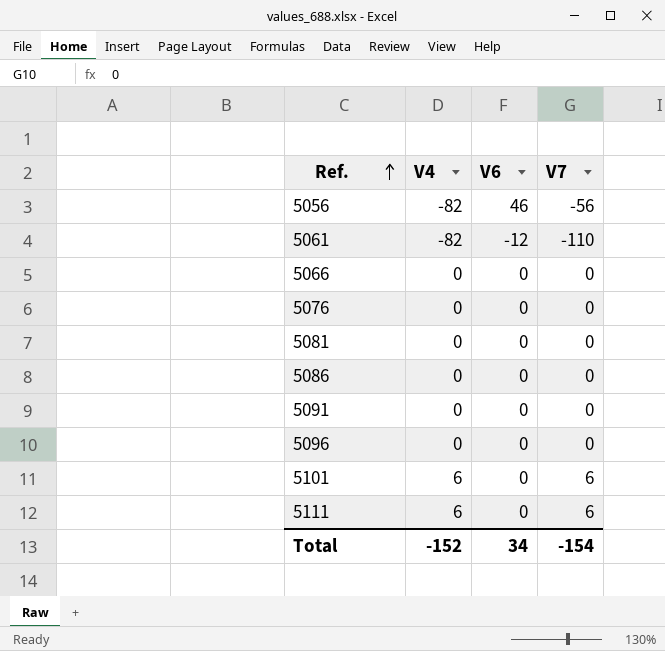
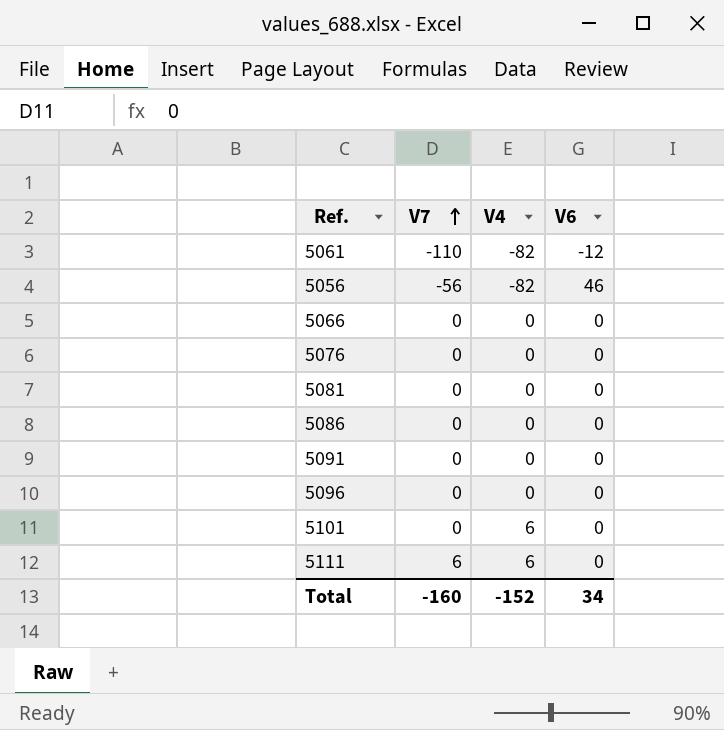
row order: Ref. ascending -> V7 ascending
column V7 | position: 4 -> 2
5101 | V7: 6 -> 0
Total | V7: -154 -> -160

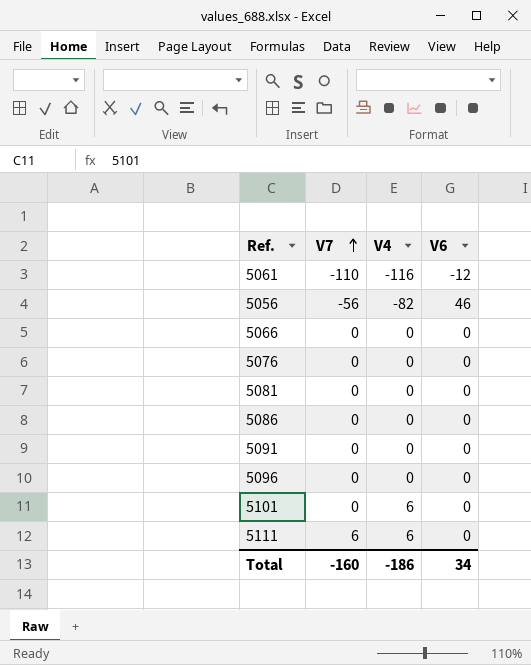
5061 | V4: -82 -> -116
Total | V4: -152 -> -186

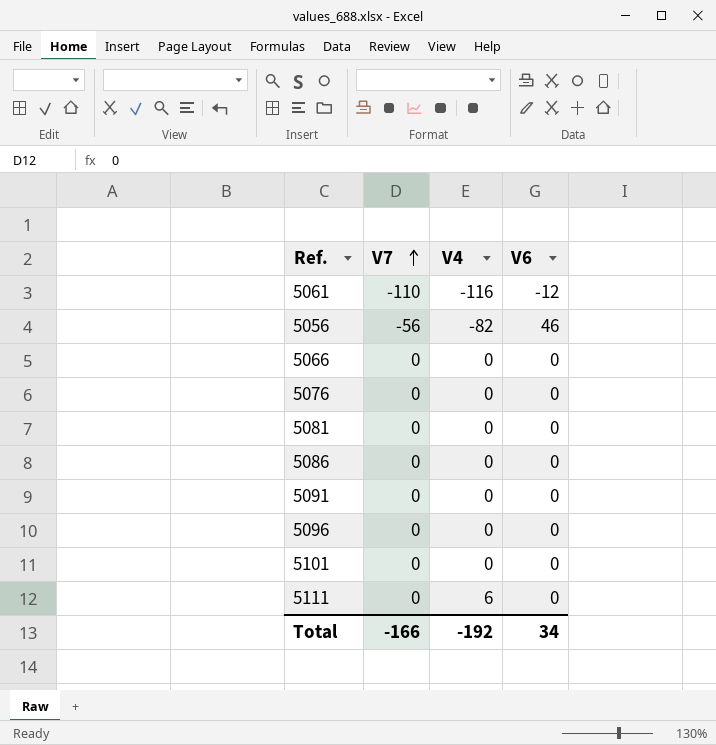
5101 | V4: 6 -> 0
5111 | V7: 6 -> 0
Total | V7: -160 -> -166
Total | V4: -186 -> -192

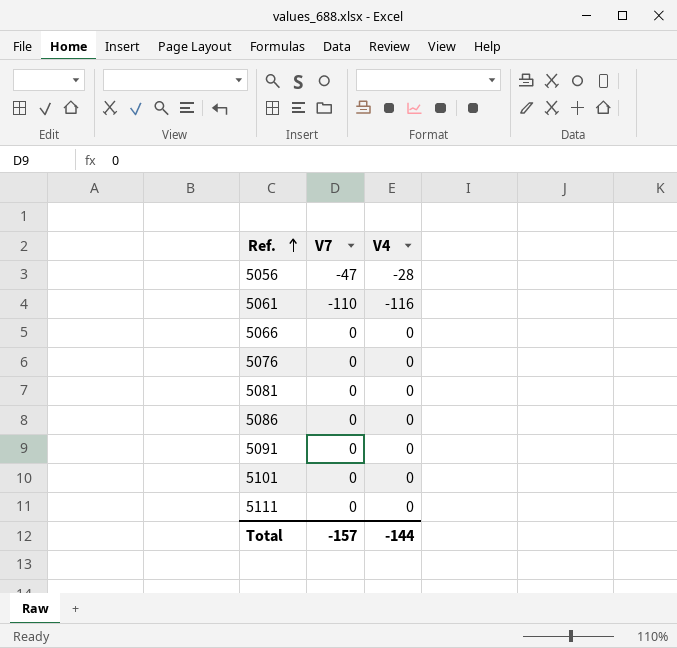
row order: V7 ascending -> Ref. ascending
column V6 | position: 4 -> none
row 5096: 0 | 0 | 0 -> none
5056 | V7: -56 -> -47
5056 | V4: -82 -> -28
5111 | V4: 6 -> 0
Total | V7: -166 -> -157
Total | V4: -192 -> -144

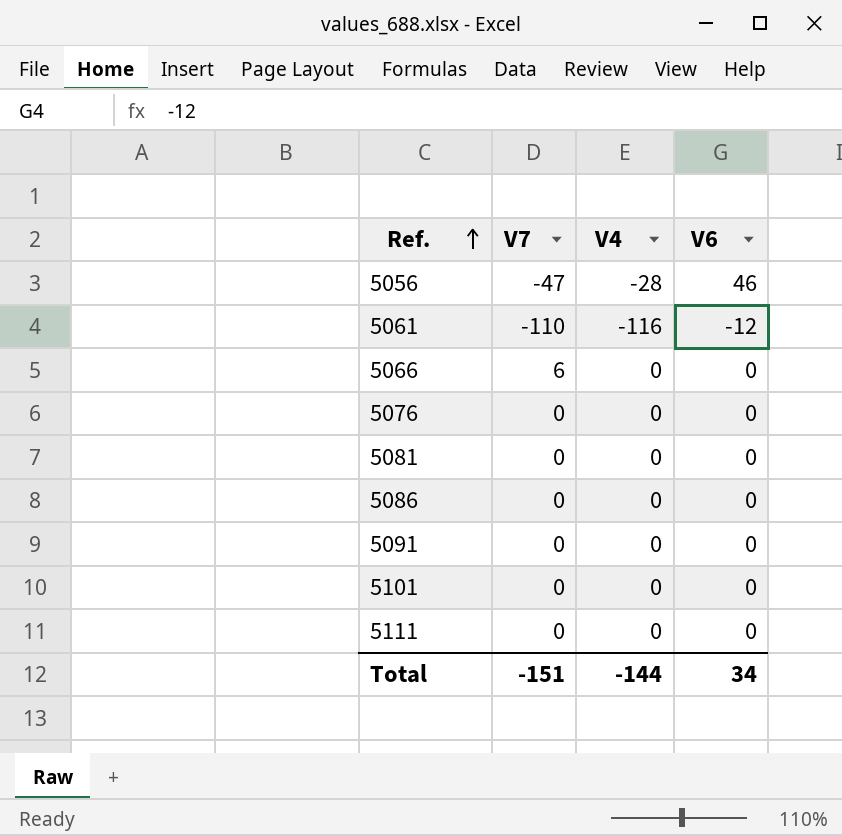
column V6 | position: none -> 4
5066 | V7: 0 -> 6
Total | V7: -157 -> -151

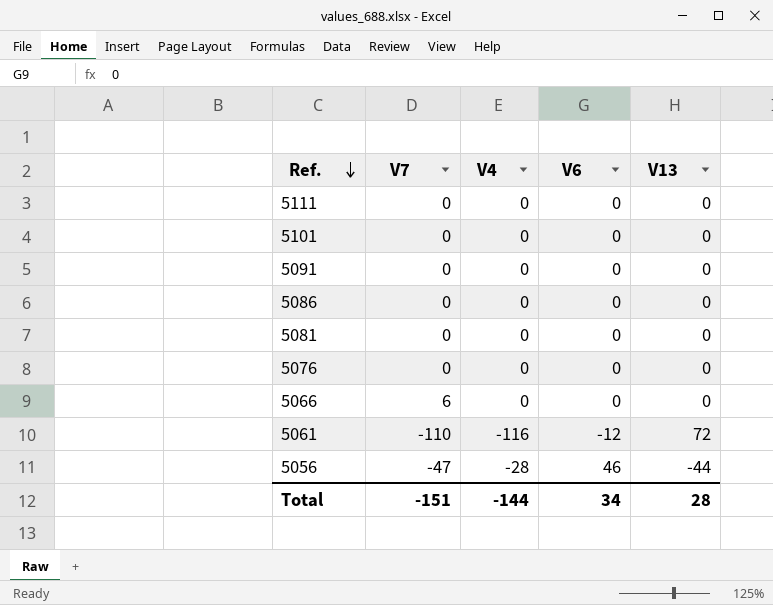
row order: Ref. ascending -> Ref. descending
column V13 | position: none -> 5

